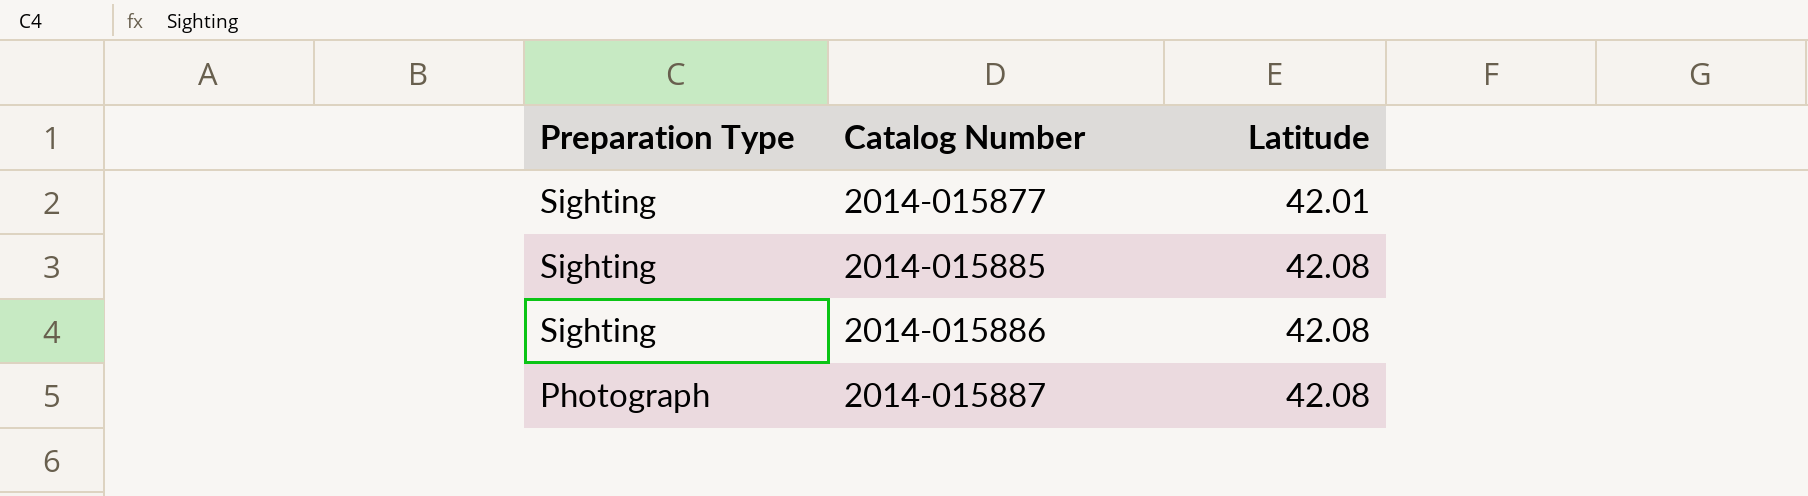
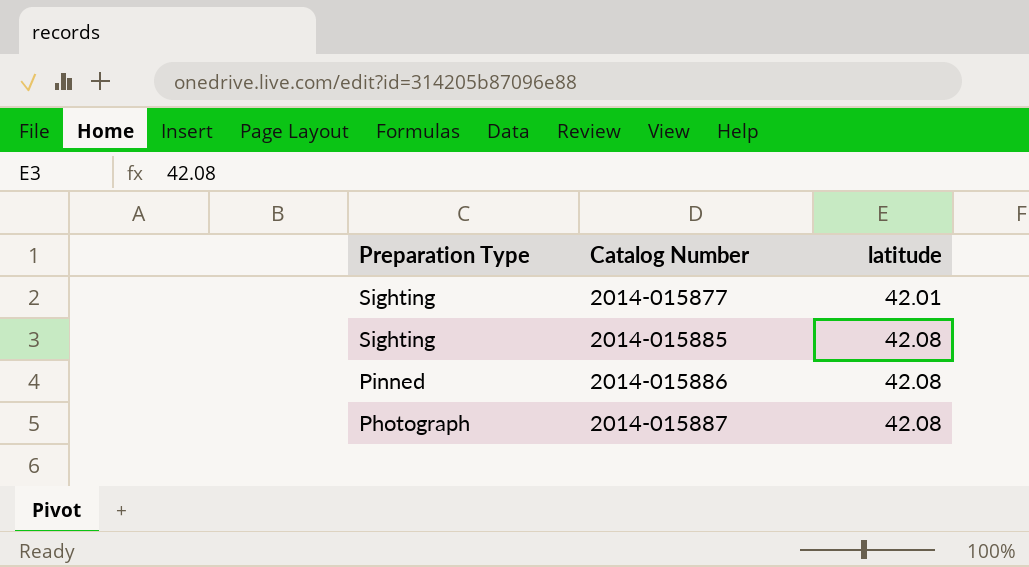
column name: Latitude -> latitude
2014-015886 | Preparation Type: Sighting -> Pinned

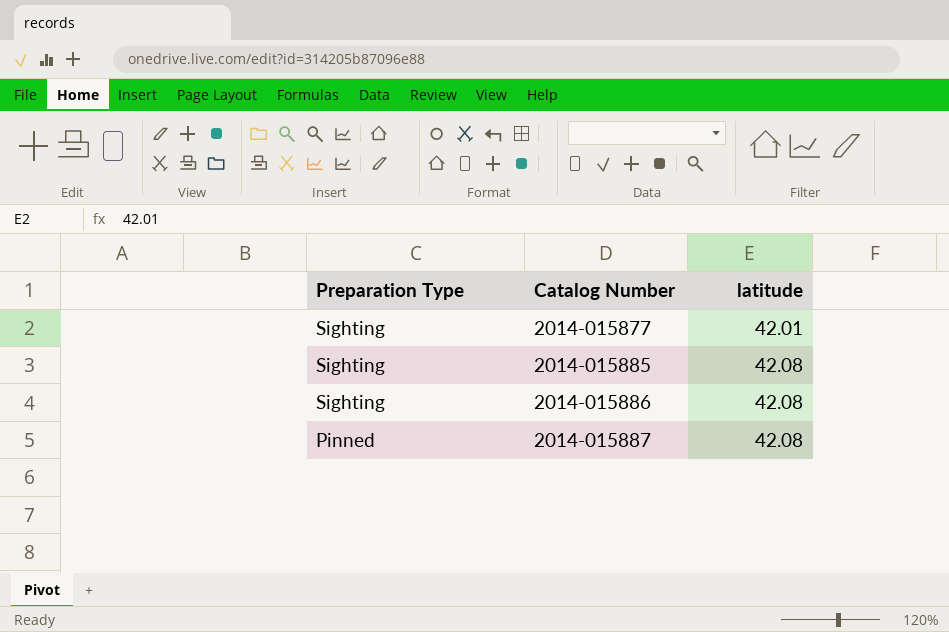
2014-015886 | Preparation Type: Pinned -> Sighting
2014-015887 | Preparation Type: Photograph -> Pinned

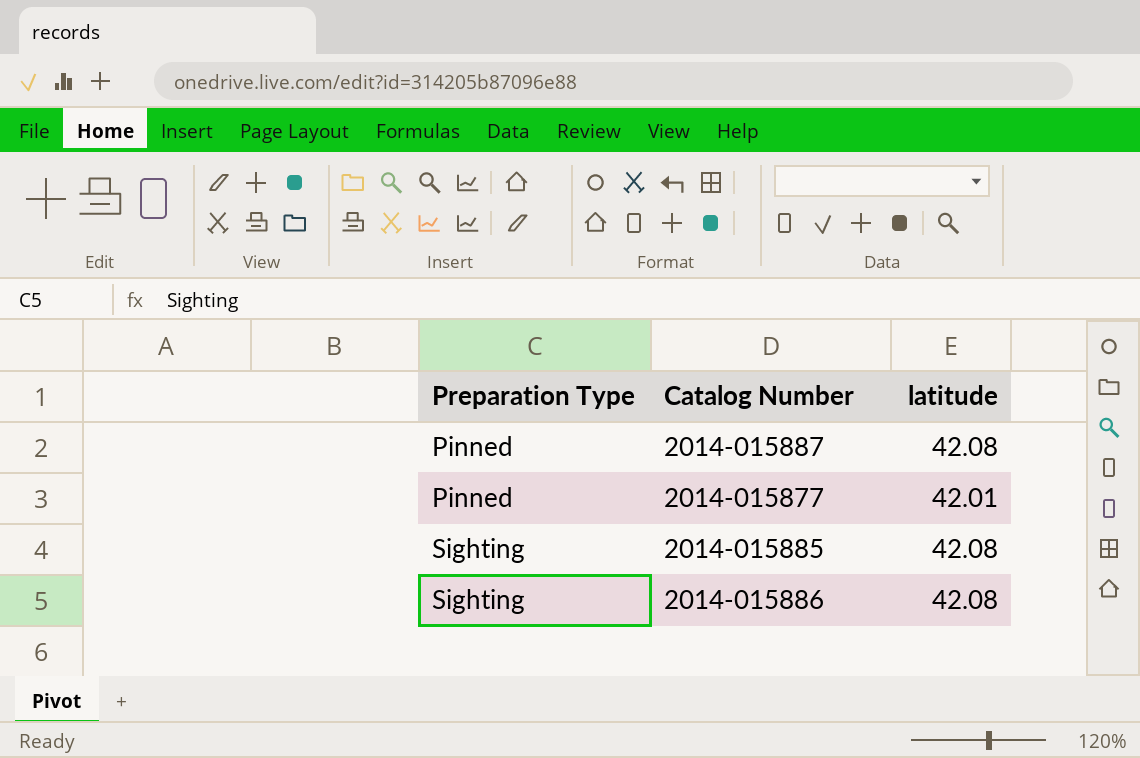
row order: Preparation Type descending -> Preparation Type ascending
2014-015877 | Preparation Type: Sighting -> Pinned

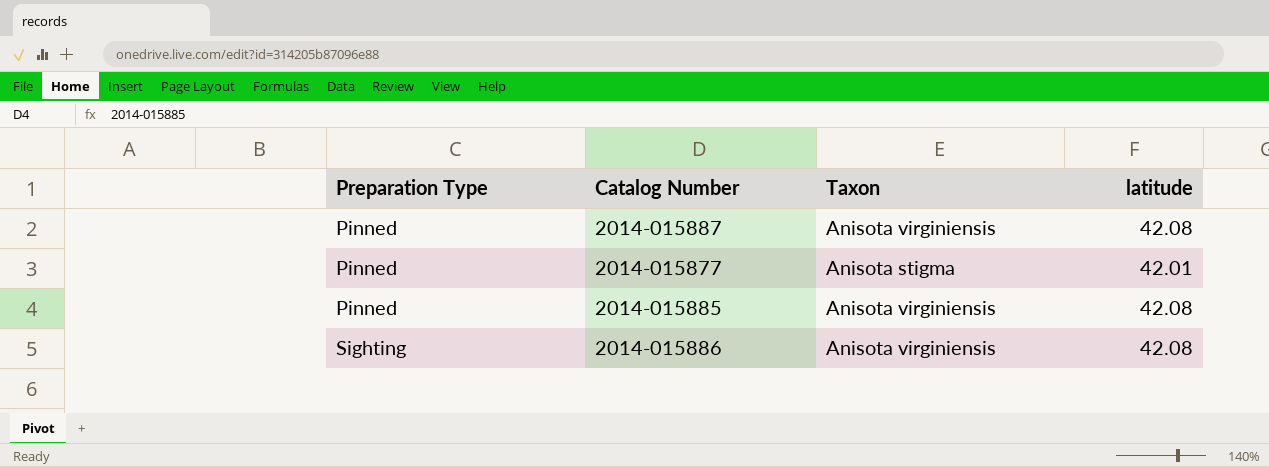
column Taxon | position: none -> 3
2014-015885 | Preparation Type: Sighting -> Pinned

